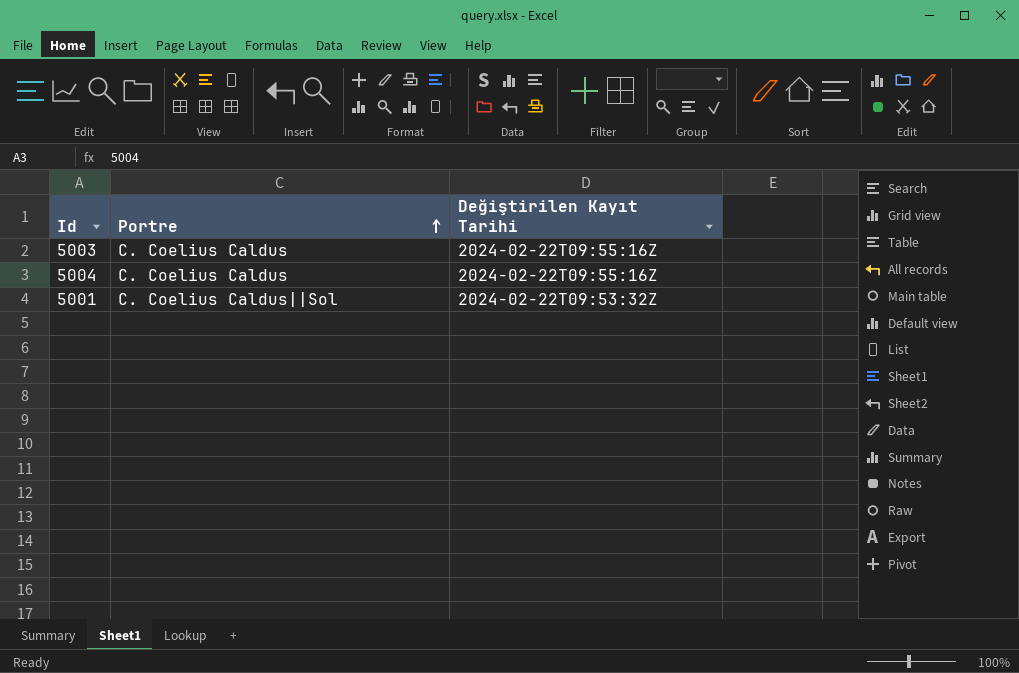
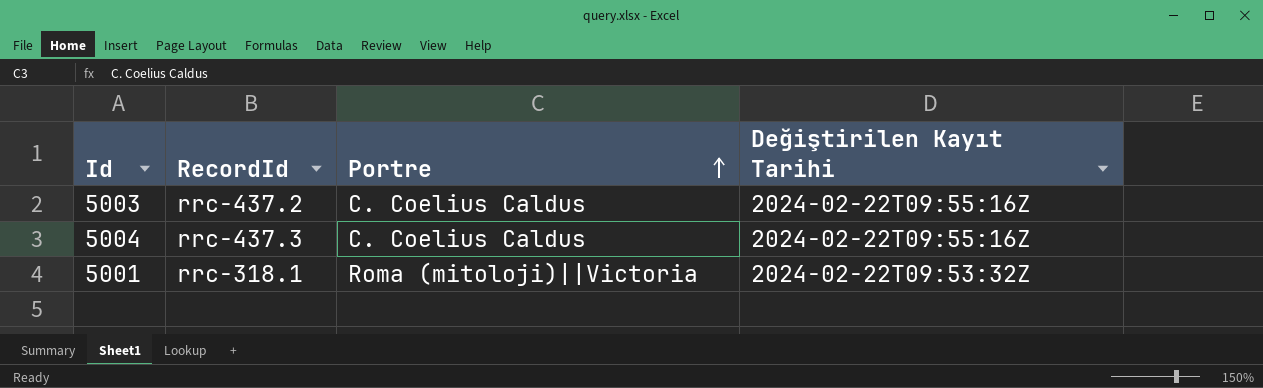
column RecordId | position: none -> 2
5001 | Portre: C. Coelius Caldus||Sol -> Roma (mitoloji)||Victoria

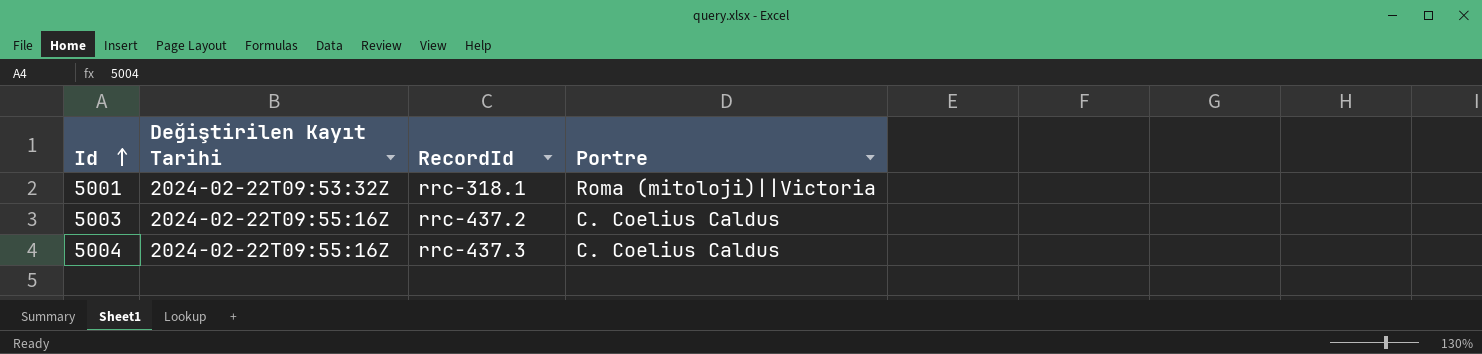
row order: Portre ascending -> Id ascending
column Değiştirilen Kayıt Tarihi | position: 4 -> 2

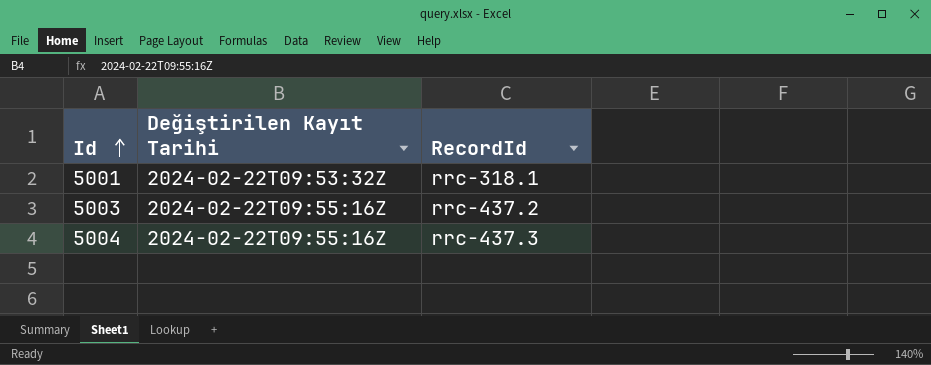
column Portre | position: 4 -> none

